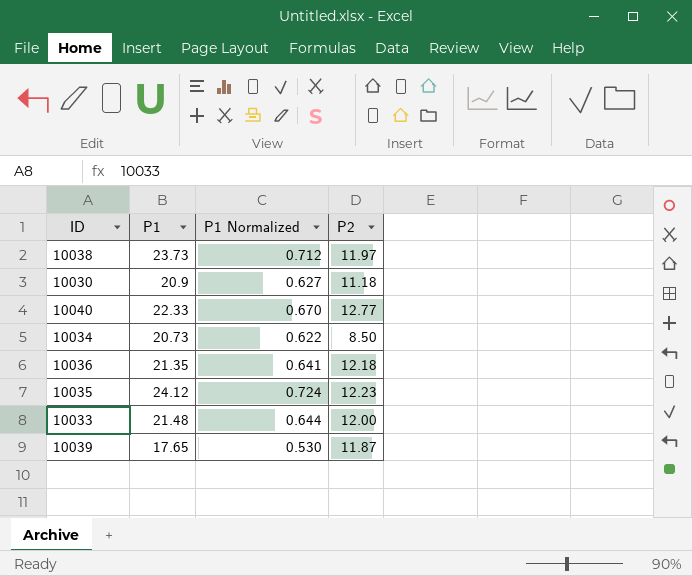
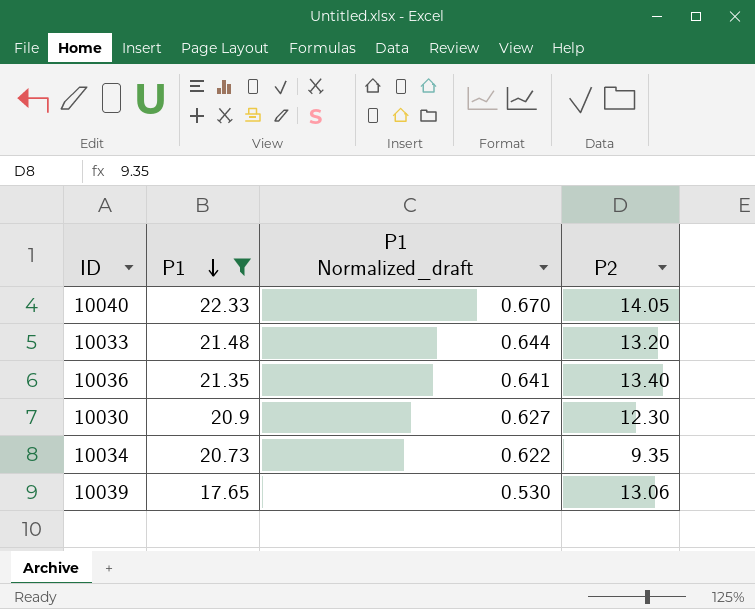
filter: none -> P1 <= 22.33
row order: none -> P1 descending
column name: P1 Normalized -> P1 Normalized_draft
10040 | P2: 12.77 -> 14.05
10033 | P2: 12.00 -> 13.20
10036 | P2: 12.18 -> 13.40
10030 | P2: 11.18 -> 12.30
10034 | P2: 8.50 -> 9.35
10039 | P2: 11.87 -> 13.06

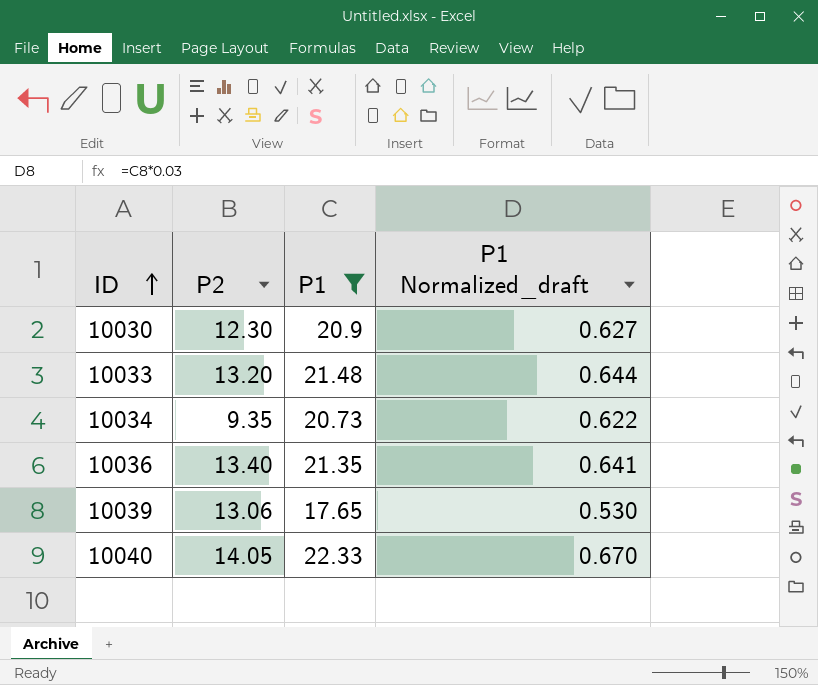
row order: P1 descending -> ID ascending
column P2 | position: 4 -> 2

